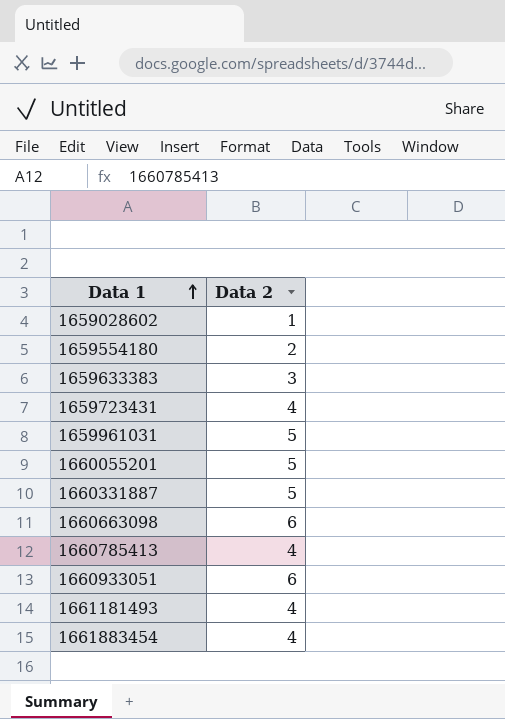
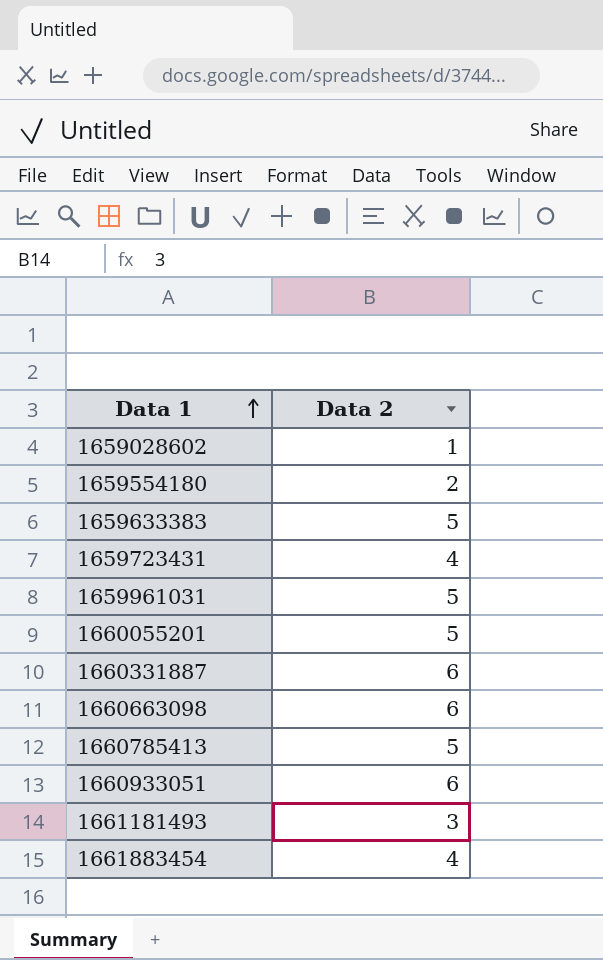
1659633383 | Data 2: 3 -> 5
1660331887 | Data 2: 5 -> 6
1660785413 | Data 2: 4 -> 5
1661181493 | Data 2: 4 -> 3

